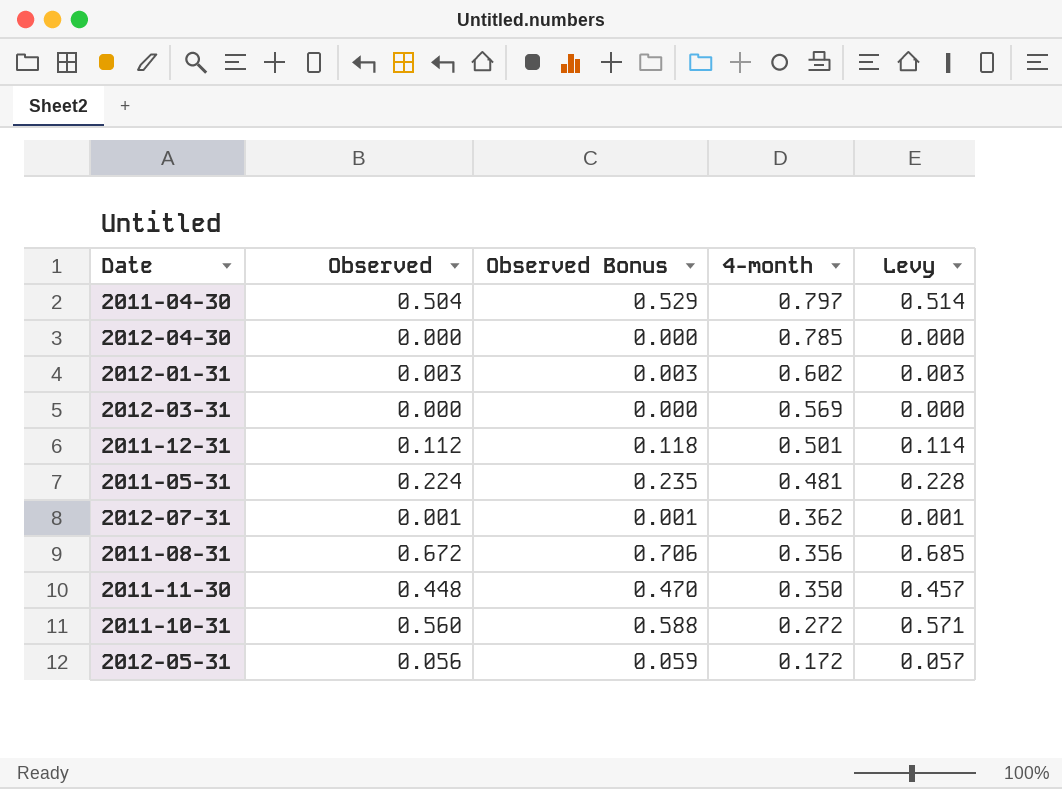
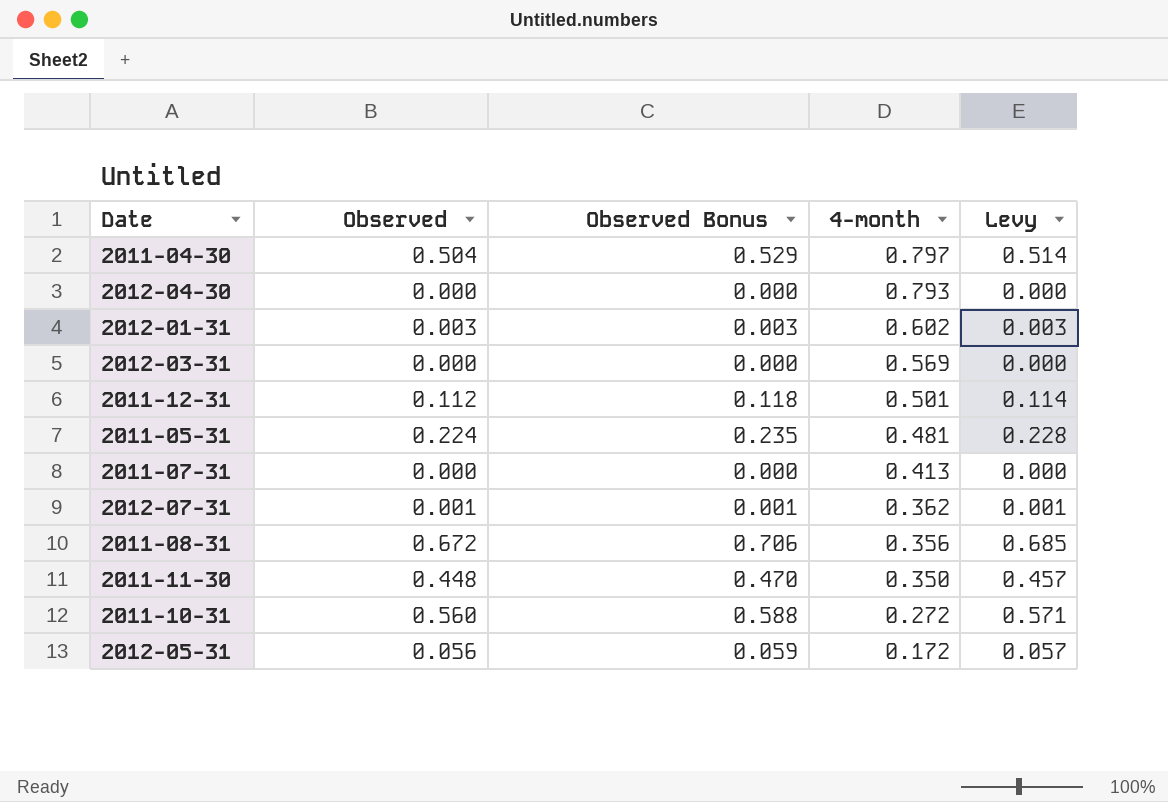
2012-04-30 | 4-month: 0.785 -> 0.793
row 2011-07-31: none -> 0.000 | 0.000 | 0.413 | 0.000

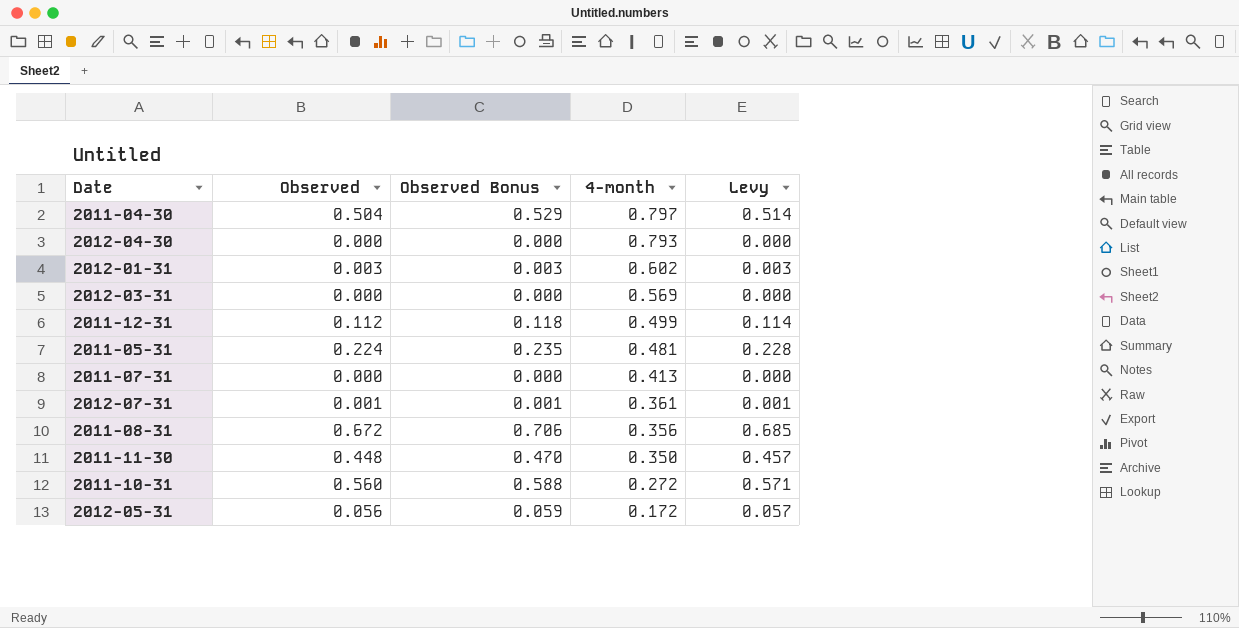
2011-12-31 | 4-month: 0.501 -> 0.499
2012-07-31 | 4-month: 0.362 -> 0.361

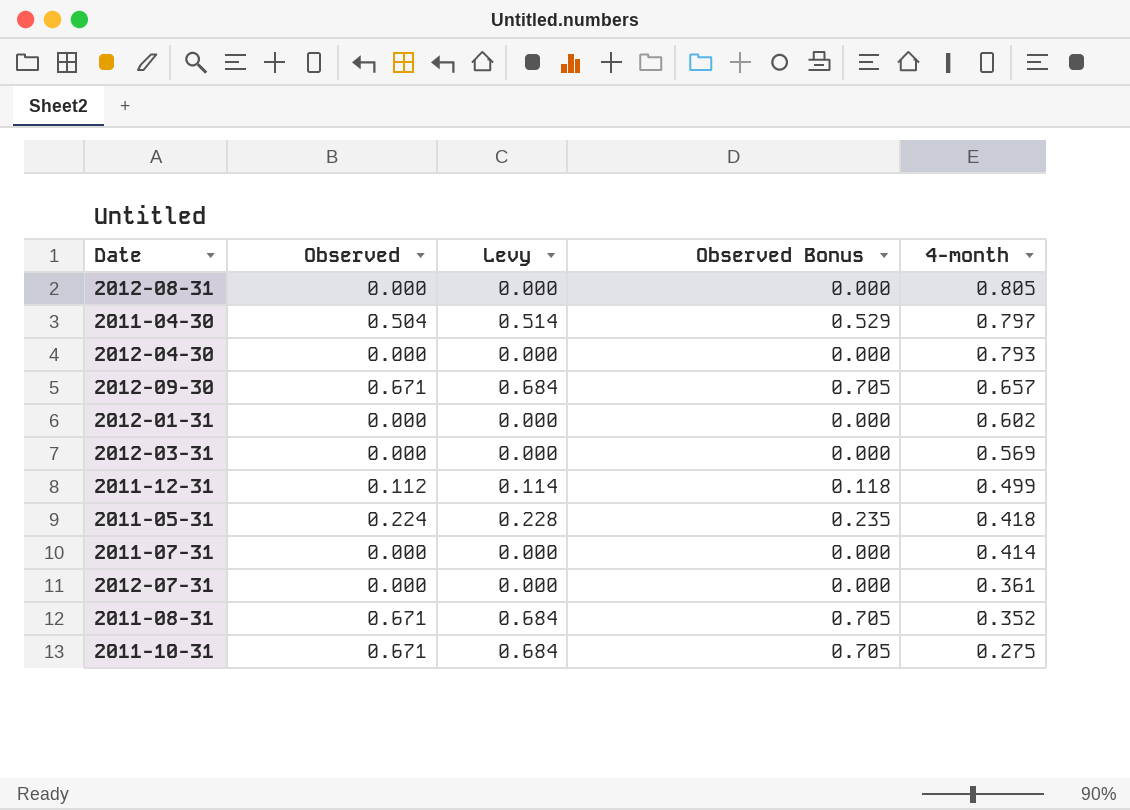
column Levy | position: 5 -> 3
row 2011-11-30: 0.448 | 0.470 | 0.350 | 0.457 -> none
row 2012-05-31: 0.056 | 0.059 | 0.172 | 0.057 -> none
row 2012-08-31: none -> 0.000 | 0.000 | 0.000 | 0.805
row 2012-09-30: none -> 0.671 | 0.684 | 0.705 | 0.657
2012-01-31 | Observed: 0.003 -> 0.000
2012-01-31 | Levy: 0.003 -> 0.000
2012-01-31 | Observed Bonus: 0.003 -> 0.000
2011-05-31 | 4-month: 0.481 -> 0.418
2011-07-31 | 4-month: 0.413 -> 0.414
2012-07-31 | Observed: 0.001 -> 0.000
2012-07-31 | Levy: 0.001 -> 0.000
2012-07-31 | Observed Bonus: 0.001 -> 0.000
2011-08-31 | Observed: 0.672 -> 0.671
2011-08-31 | Levy: 0.685 -> 0.684
2011-08-31 | Observed Bonus: 0.706 -> 0.705
2011-08-31 | 4-month: 0.356 -> 0.352
2011-10-31 | Observed: 0.560 -> 0.671
2011-10-31 | Levy: 0.571 -> 0.684
2011-10-31 | Observed Bonus: 0.588 -> 0.705
2011-10-31 | 4-month: 0.272 -> 0.275

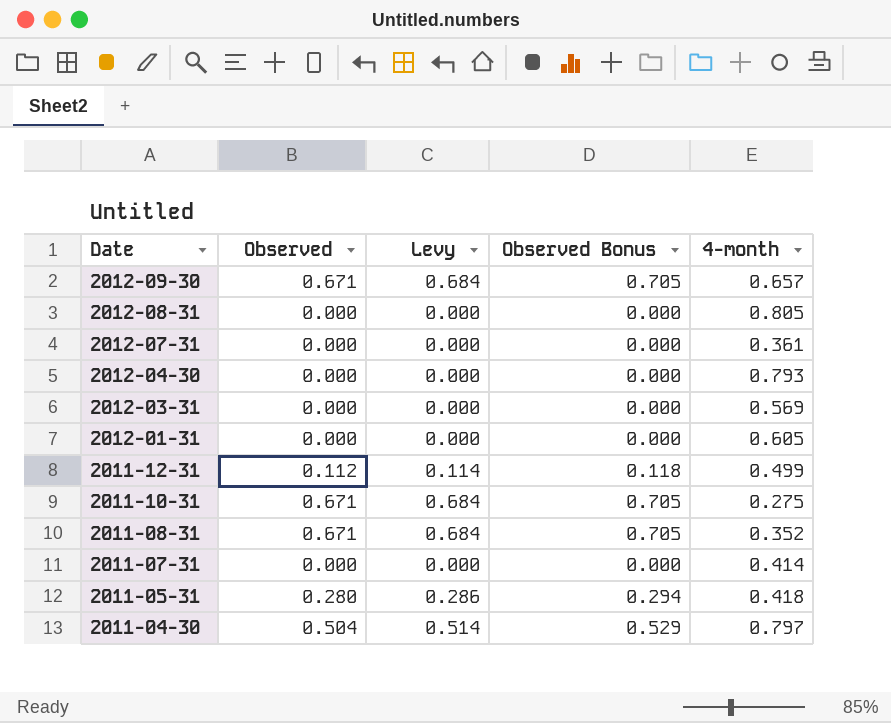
row order: 4-month descending -> Date descending
2012-01-31 | 4-month: 0.602 -> 0.605
2011-05-31 | Observed: 0.224 -> 0.280
2011-05-31 | Levy: 0.228 -> 0.286
2011-05-31 | Observed Bonus: 0.235 -> 0.294

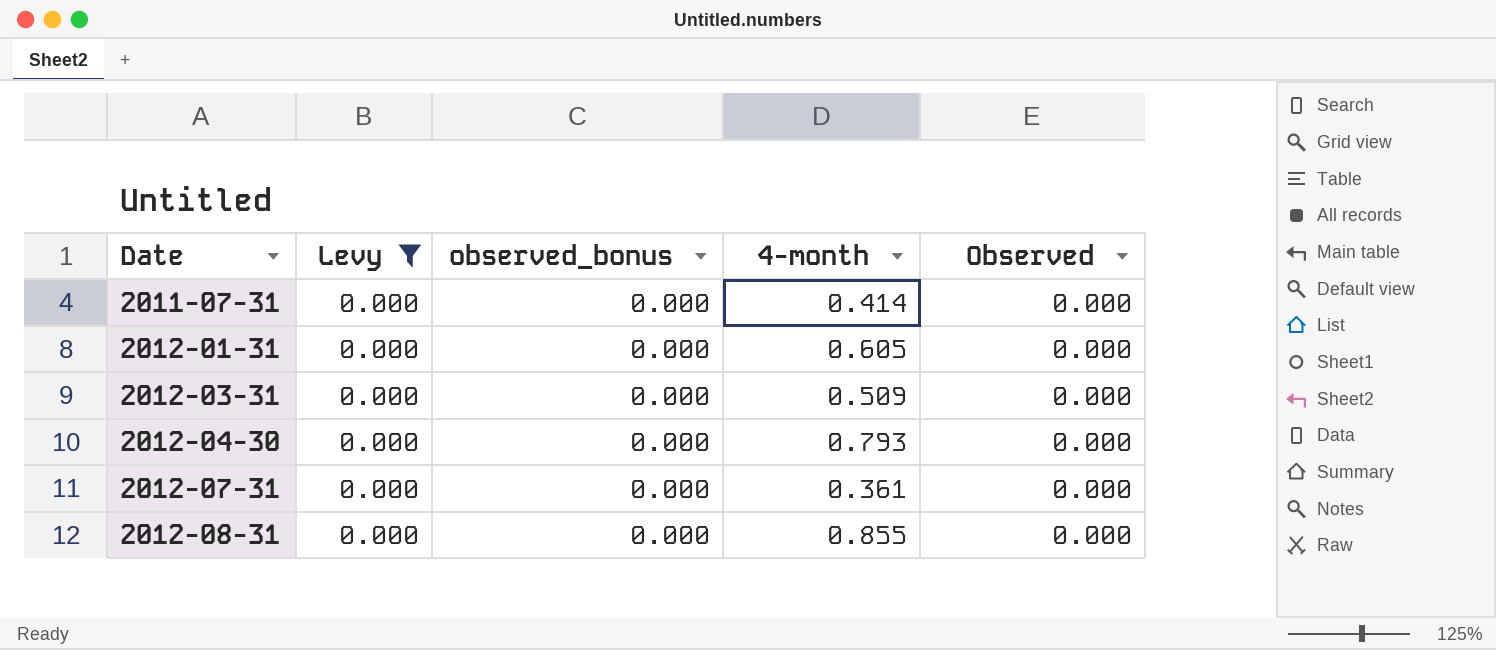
filter: none -> Levy = 0.000
row order: Date descending -> Date ascending
column name: Observed Bonus -> observed_bonus
column Observed | position: 2 -> 5
2012-03-31 | 4-month: 0.569 -> 0.509
2012-08-31 | 4-month: 0.805 -> 0.855

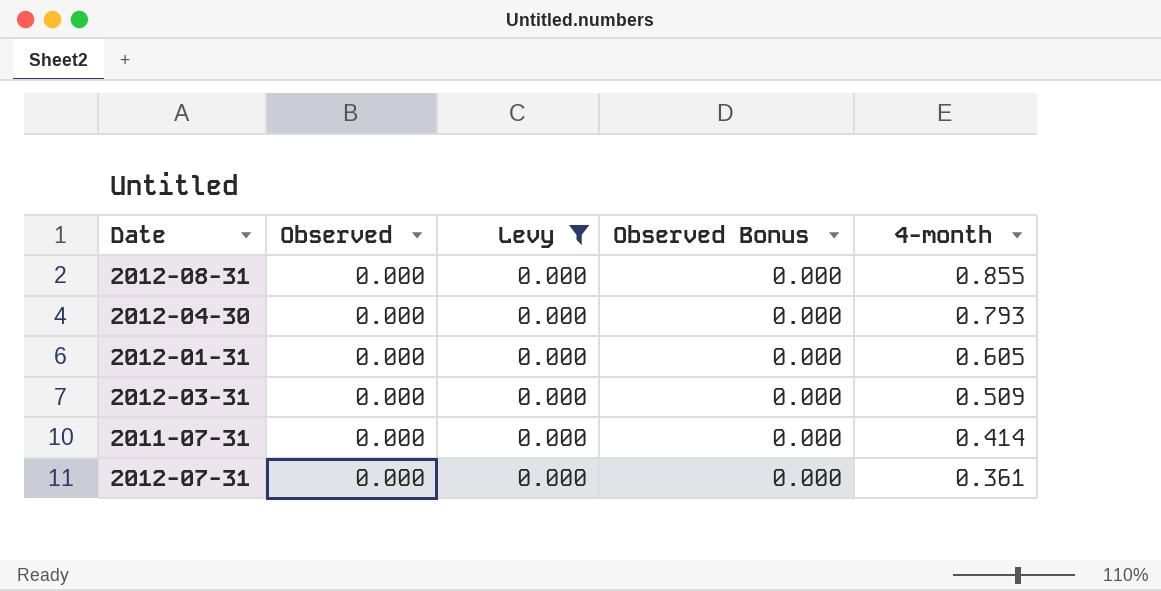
row order: Date ascending -> 4-month descending
column Observed | position: 5 -> 2
column name: observed_bonus -> Observed Bonus

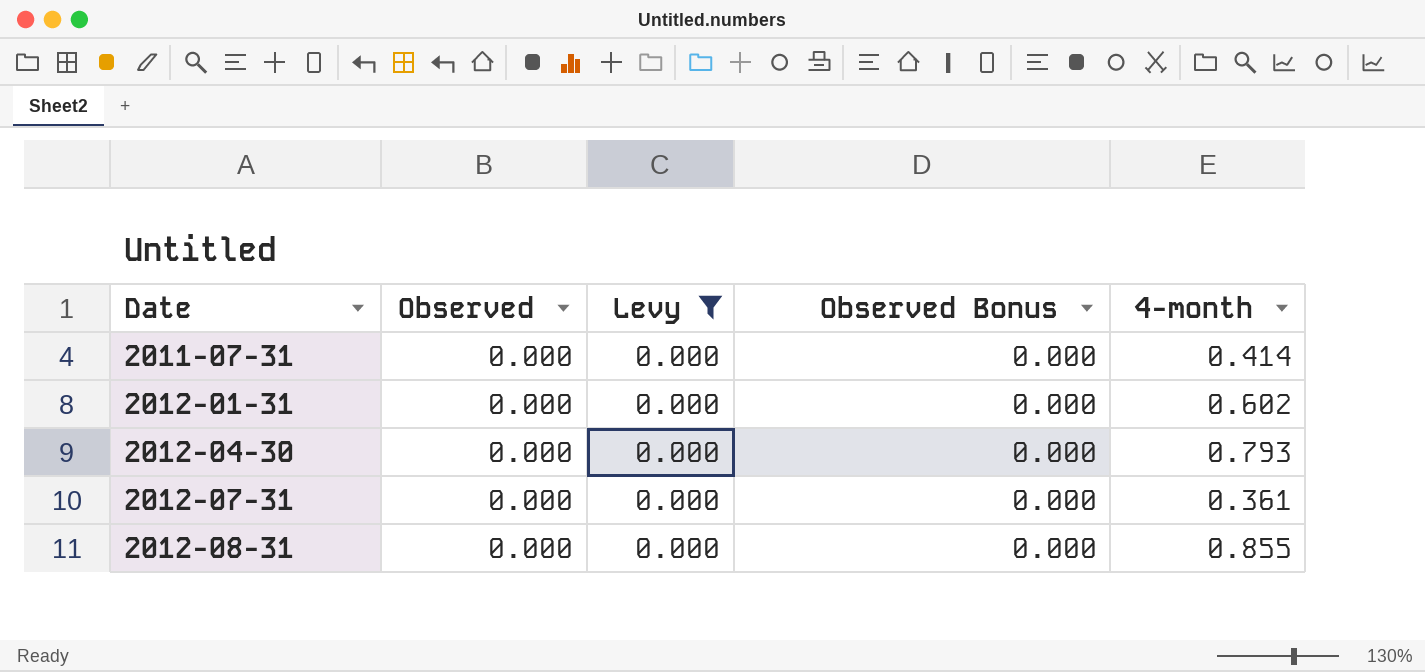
row order: 4-month descending -> Date ascending
row 2012-03-31: 0.000 | 0.000 | 0.000 | 0.509 -> none
2012-01-31 | 4-month: 0.605 -> 0.602

